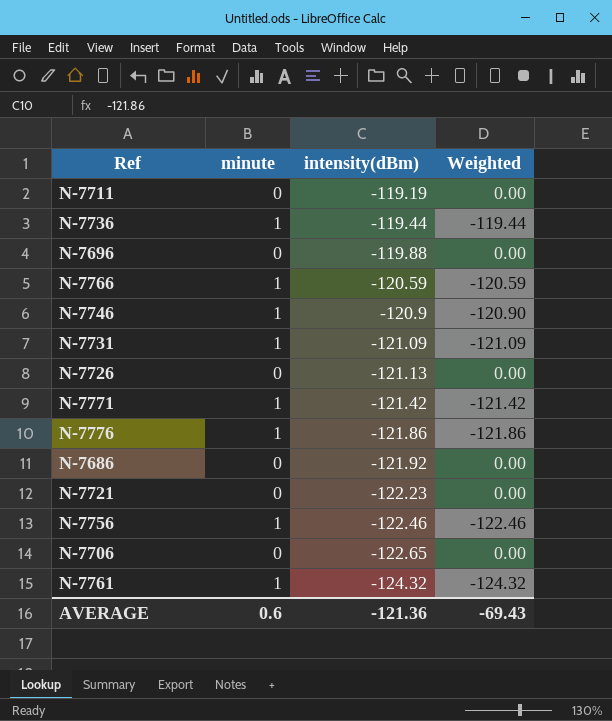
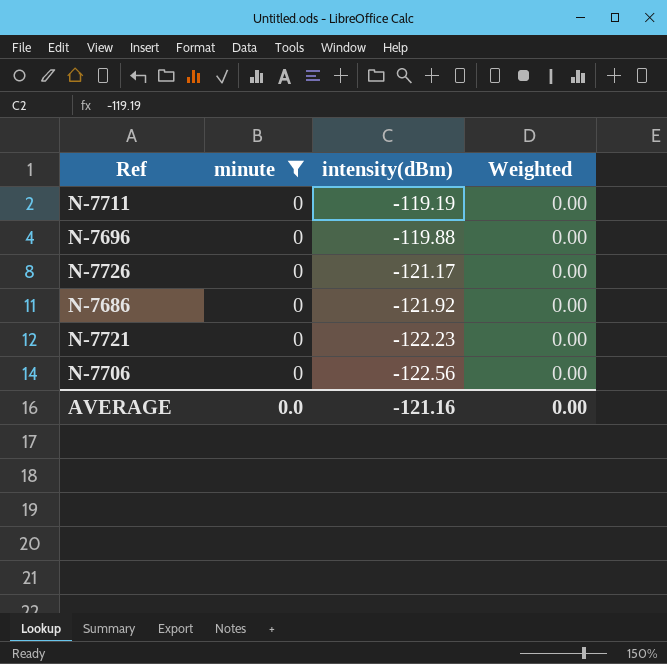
filter: none -> minute = 0
N-7726 | intensity(dBm): -121.13 -> -121.17
N-7706 | intensity(dBm): -122.65 -> -122.56
AVERAGE | minute: 0.6 -> 0.0
AVERAGE | intensity(dBm): -121.36 -> -121.16
AVERAGE | Weighted: -69.43 -> 0.00

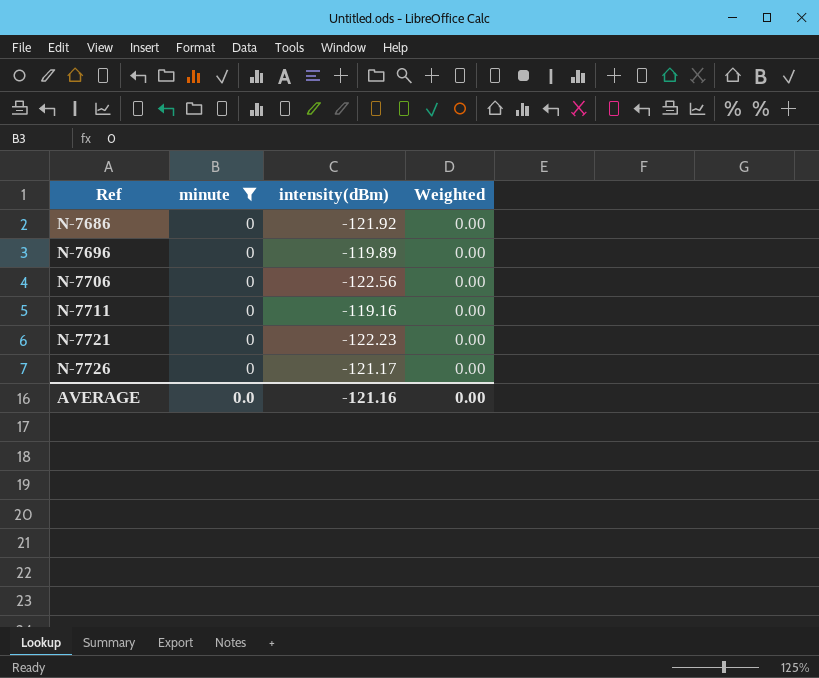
row order: intensity(dBm) descending -> Ref ascending
N-7696 | intensity(dBm): -119.88 -> -119.89
N-7711 | intensity(dBm): -119.19 -> -119.16

